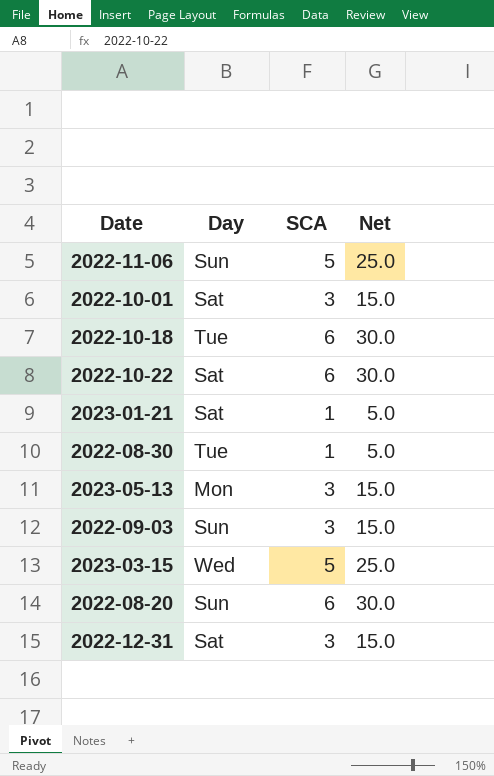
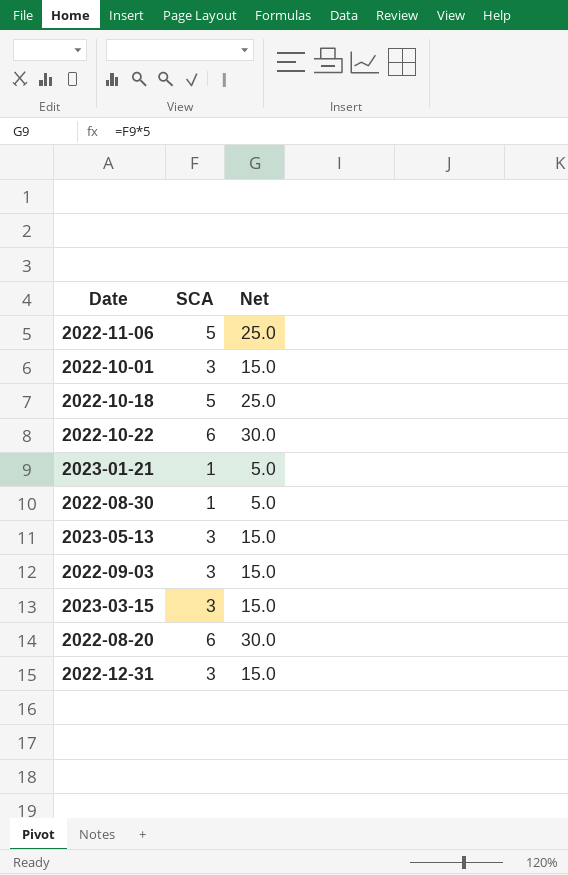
column Day | position: 2 -> none
2022-10-18 | SCA: 6 -> 5
2022-10-18 | Net: 30.0 -> 25.0
2023-03-15 | SCA: 5 -> 3
2023-03-15 | Net: 25.0 -> 15.0

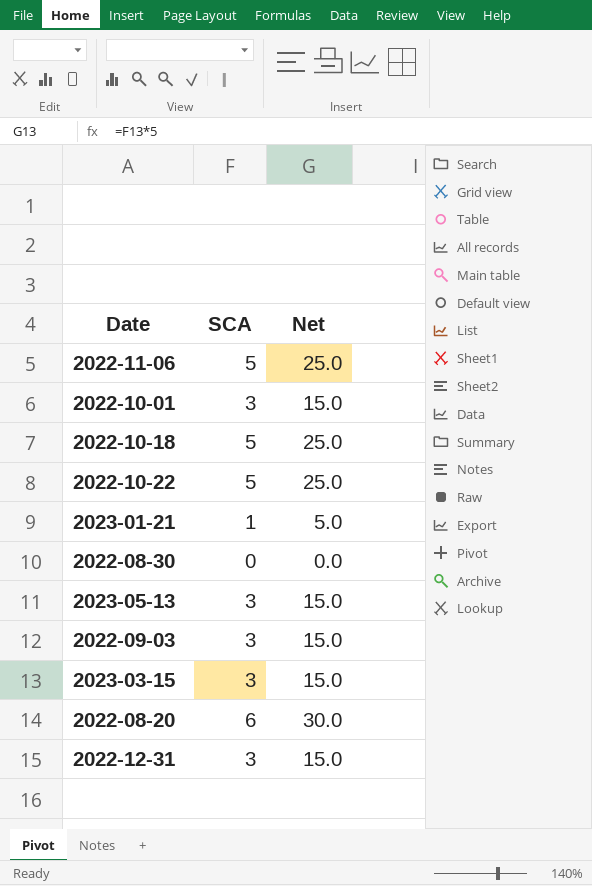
2022-10-22 | SCA: 6 -> 5
2022-10-22 | Net: 30.0 -> 25.0
2022-08-30 | SCA: 1 -> 0
2022-08-30 | Net: 5.0 -> 0.0

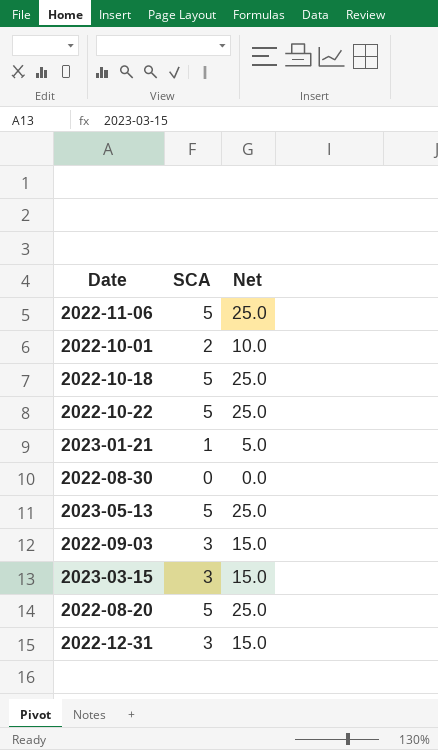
2022-10-01 | SCA: 3 -> 2
2022-10-01 | Net: 15.0 -> 10.0
2023-05-13 | SCA: 3 -> 5
2023-05-13 | Net: 15.0 -> 25.0
2022-08-20 | SCA: 6 -> 5
2022-08-20 | Net: 30.0 -> 25.0

